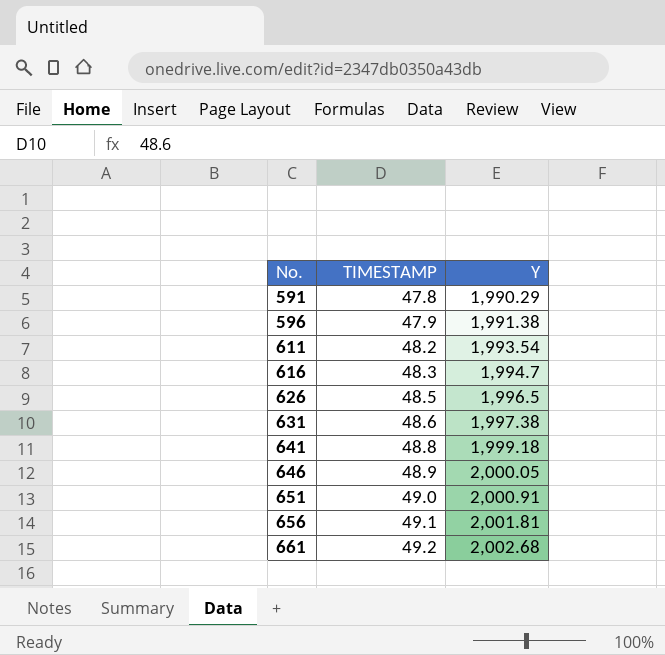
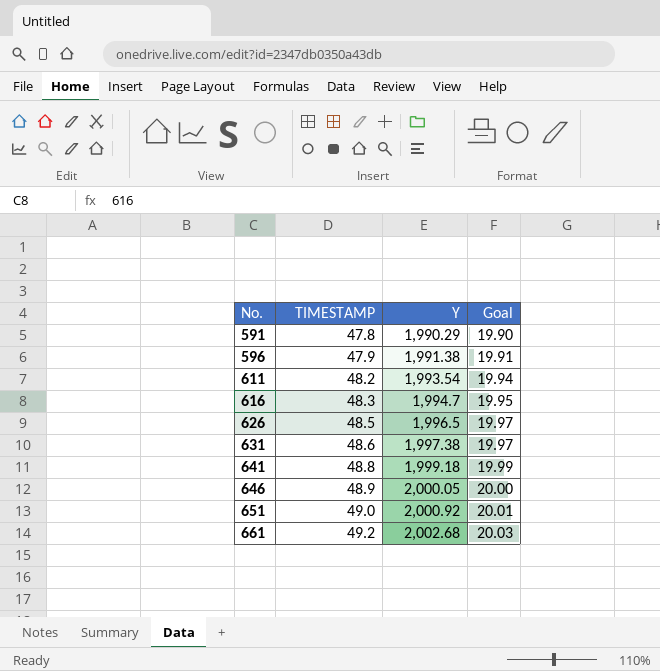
column Goal | formula: none -> [Y] * 0.01
row 656: 49.1 | 2,001.81 -> none
651 | Y: 2,000.91 -> 2,000.92

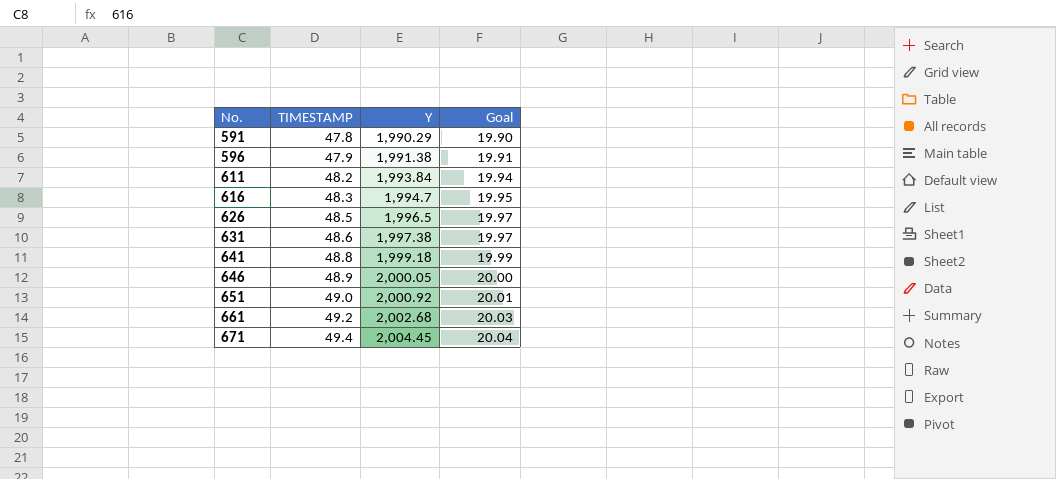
611 | Y: 1,993.54 -> 1,993.84
row 671: none -> 49.4 | 2,004.45 | 20.04

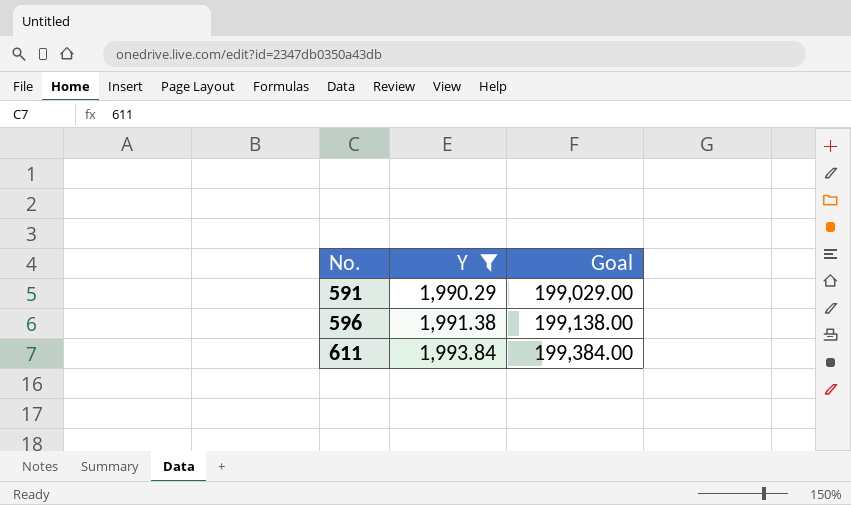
filter: none -> Y <= 1,993.84
column TIMESTAMP | position: 2 -> none
column Goal | formula: [Y] * 0.01 -> [Y] * 100

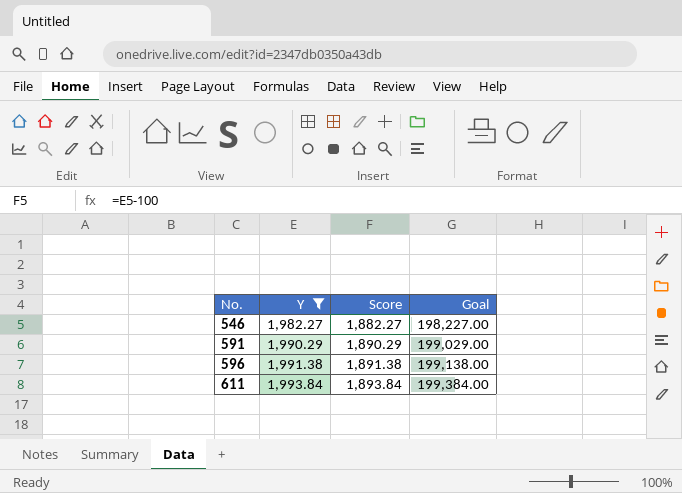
column Score | formula: none -> [Y] - 100
row 546: none -> 1,982.27 | 1,882.27 | 198,227.00

